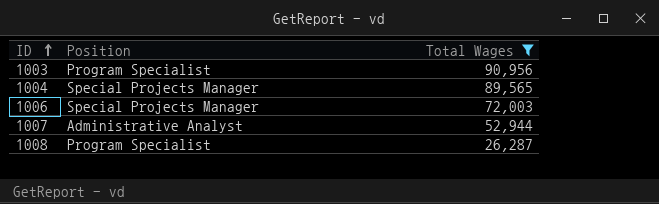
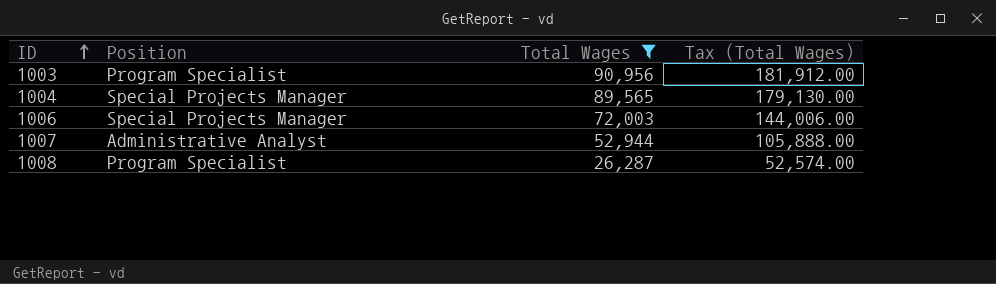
column Tax (Total Wages) | formula: none -> [Total Wages] * 2

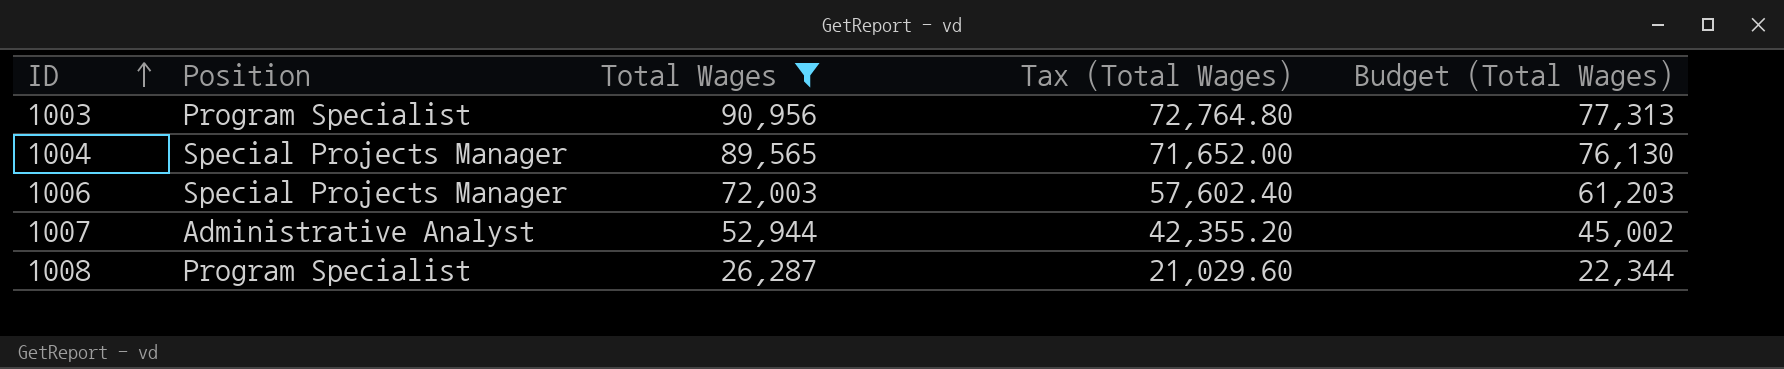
column Tax (Total Wages) | formula: [Total Wages] * 2 -> [Total Wages] * 0.8
column Budget (Total Wages) | formula: none -> [Total Wages] * 0.85

